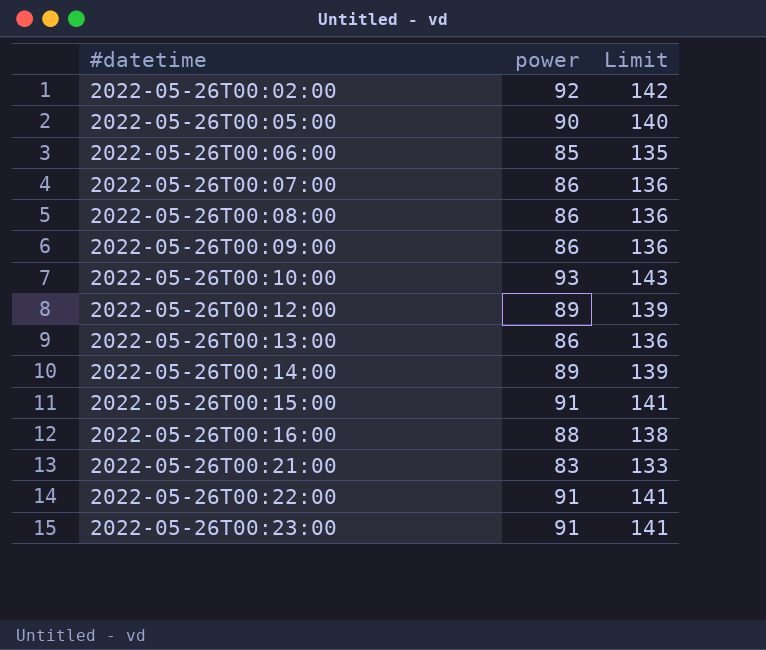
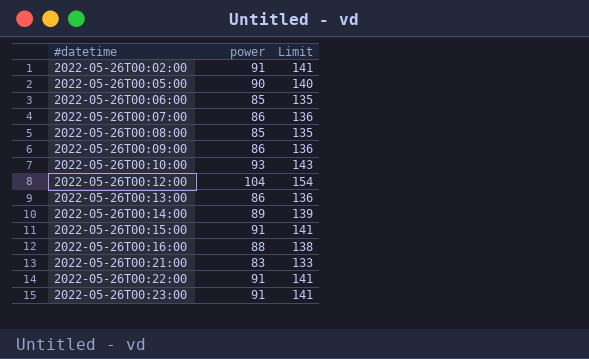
2022-05-26T00:02:00 | power: 92 -> 91
2022-05-26T00:02:00 | Limit: 142 -> 141
2022-05-26T00:08:00 | power: 86 -> 85
2022-05-26T00:08:00 | Limit: 136 -> 135
2022-05-26T00:12:00 | power: 89 -> 104
2022-05-26T00:12:00 | Limit: 139 -> 154

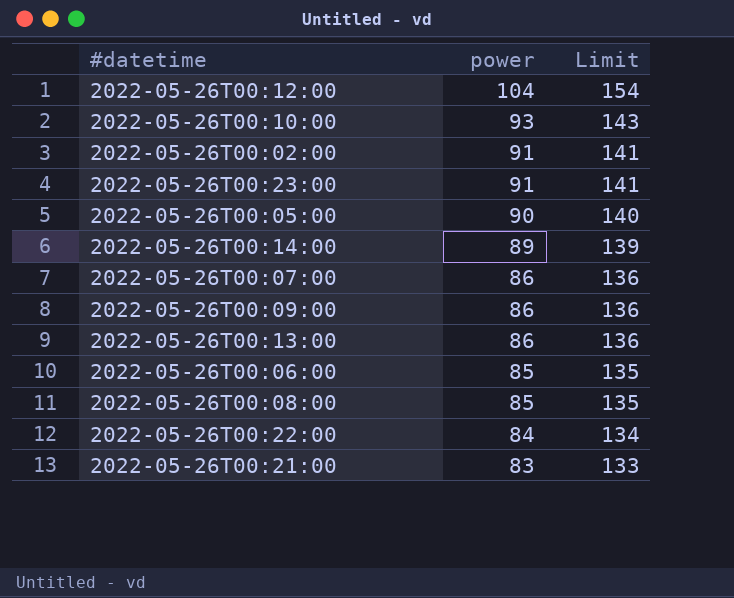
row order: #datetime ascending -> power descending
row 2022-05-26T00:15:00: 91 | 141 -> none
row 2022-05-26T00:16:00: 88 | 138 -> none
2022-05-26T00:22:00 | power: 91 -> 84
2022-05-26T00:22:00 | Limit: 141 -> 134

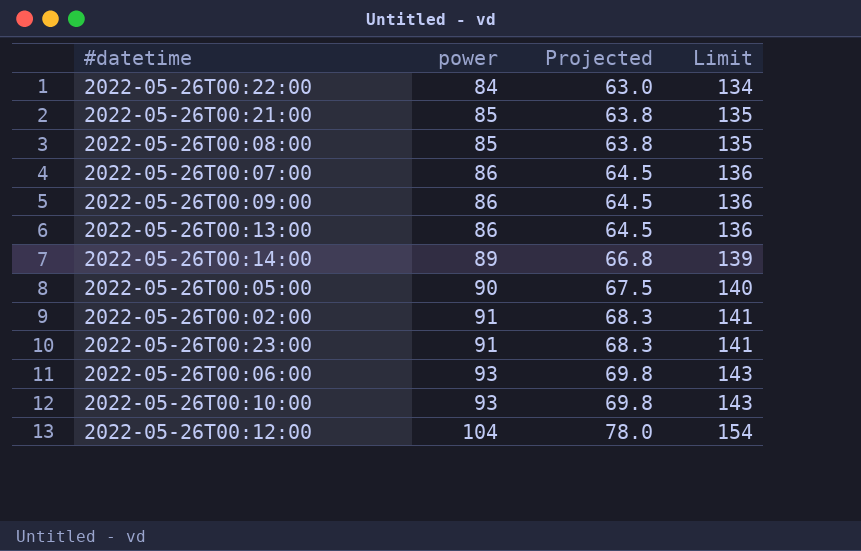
row order: power descending -> power ascending
column Projected | formula: none -> [power] * 0.75
2022-05-26T00:21:00 | power: 83 -> 85
2022-05-26T00:21:00 | Limit: 133 -> 135
2022-05-26T00:06:00 | power: 85 -> 93
2022-05-26T00:06:00 | Limit: 135 -> 143

